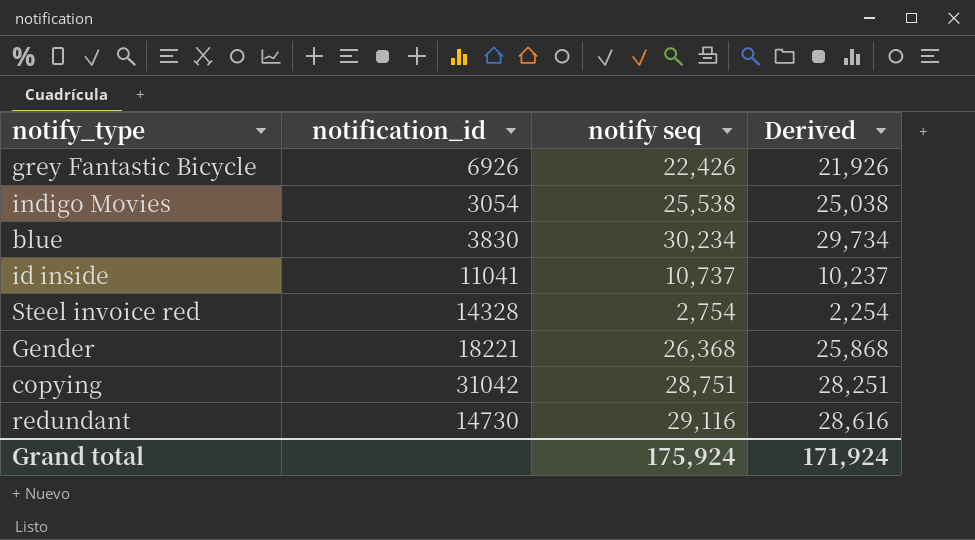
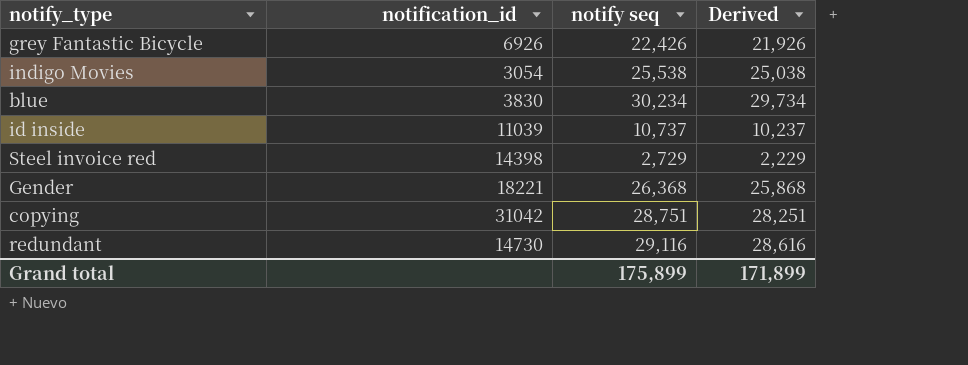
id inside | notification_id: 11041 -> 11039
Steel invoice red | notification_id: 14328 -> 14398
Steel invoice red | notify seq: 2,754 -> 2,729
Steel invoice red | Derived: 2,254 -> 2,229
Grand total | notify seq: 175,924 -> 175,899
Grand total | Derived: 171,924 -> 171,899

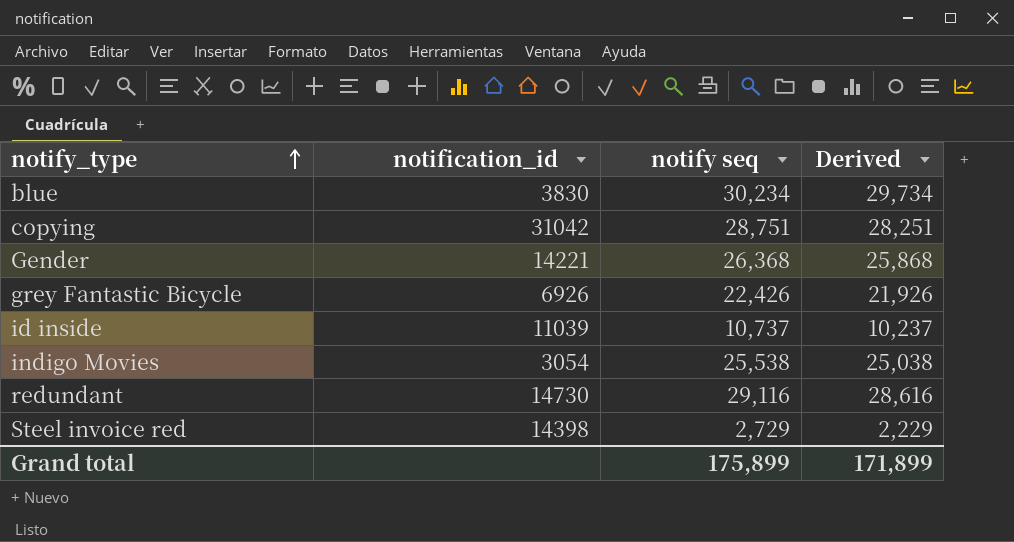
row order: none -> notify_type ascending
Gender | notification_id: 18221 -> 14221

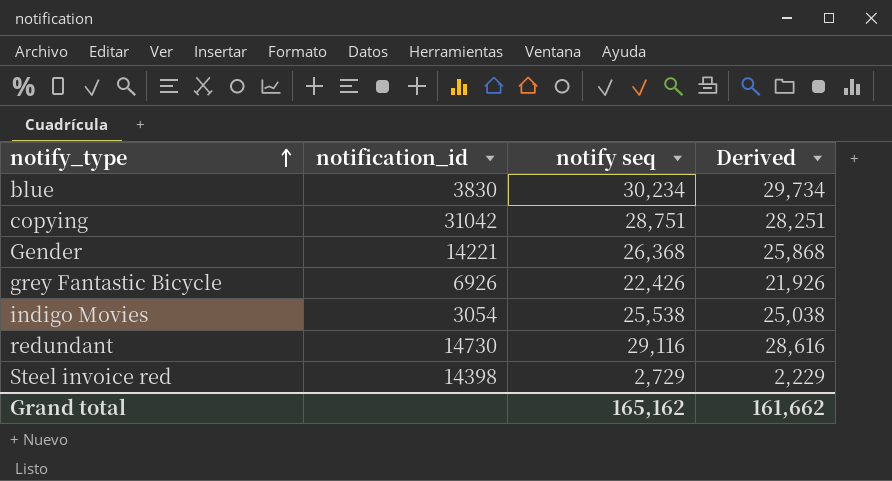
row id inside: 11039 | 10,737 | 10,237 -> none
Grand total | notify seq: 175,899 -> 165,162
Grand total | Derived: 171,899 -> 161,662

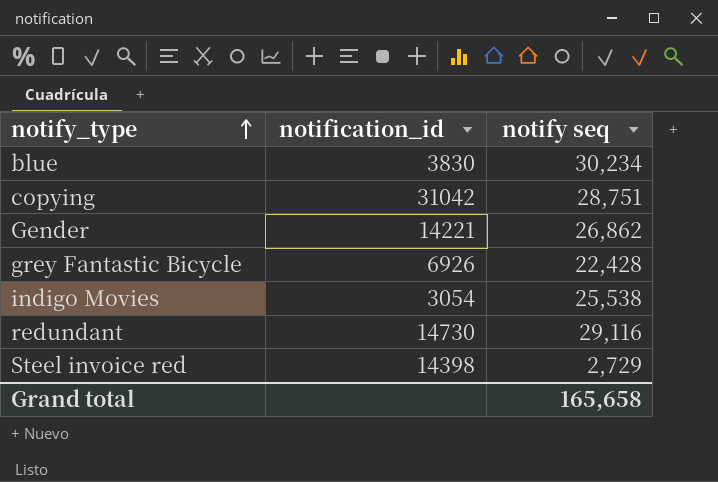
column Derived | formula: [notify seq] - 500 -> none
Gender | notify seq: 26,368 -> 26,862
grey Fantastic Bicycle | notify seq: 22,426 -> 22,428
Grand total | notify seq: 165,162 -> 165,658

